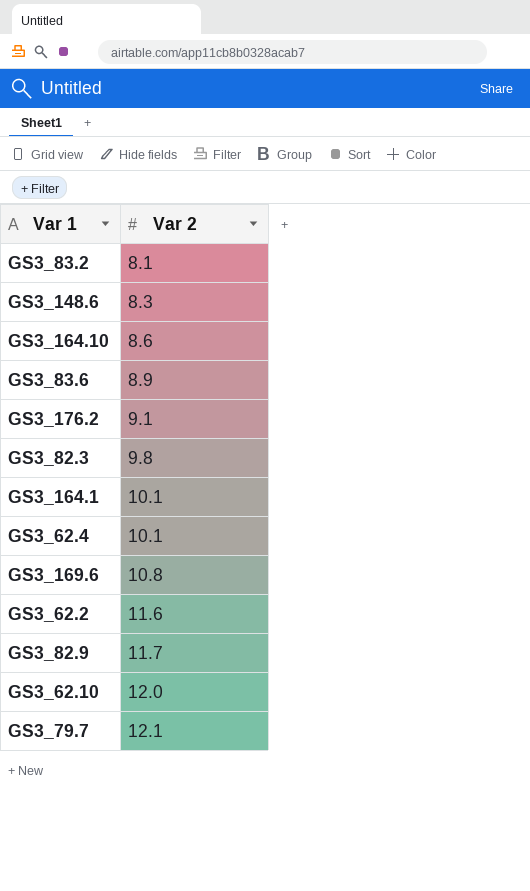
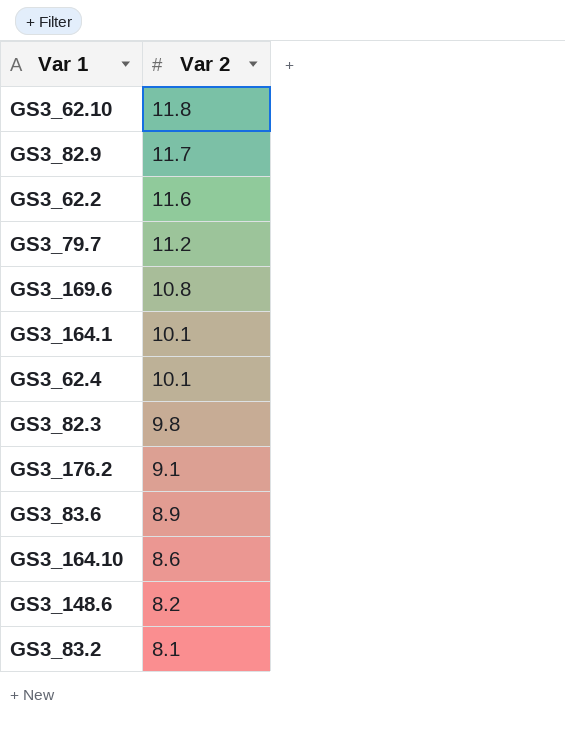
row order: Var 2 ascending -> Var 2 descending
GS3_62.10 | Var 2: 12.0 -> 11.8
GS3_79.7 | Var 2: 12.1 -> 11.2
GS3_148.6 | Var 2: 8.3 -> 8.2

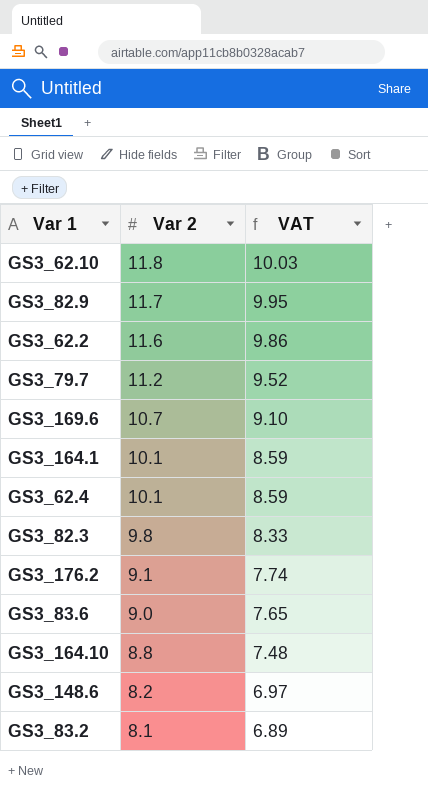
column VAT | formula: none -> [Var 2] * 0.85
GS3_169.6 | Var 2: 10.8 -> 10.7
GS3_83.6 | Var 2: 8.9 -> 9.0
GS3_164.10 | Var 2: 8.6 -> 8.8

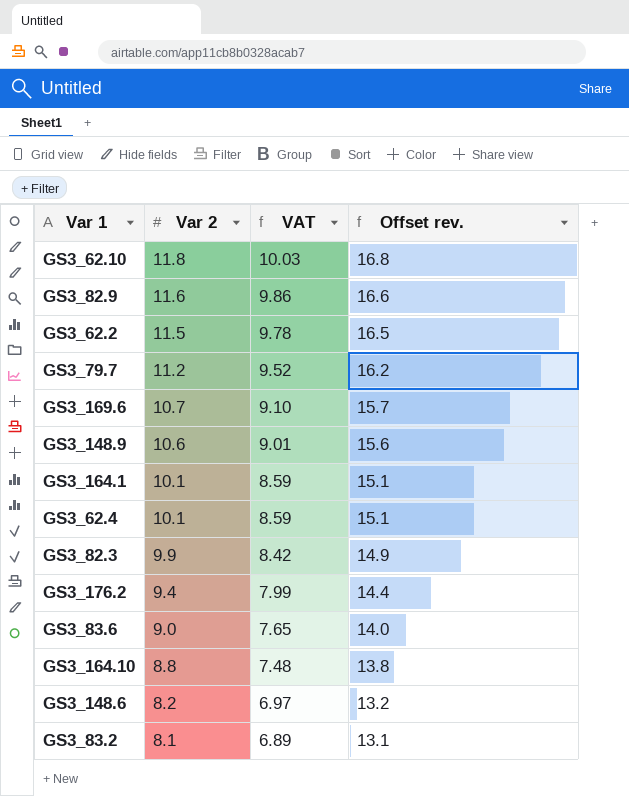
column Offset rev. | formula: none -> [Var 2] + 5
GS3_82.9 | Var 2: 11.7 -> 11.6
GS3_82.9 | VAT: 9.95 -> 9.86
GS3_62.2 | Var 2: 11.6 -> 11.5
GS3_62.2 | VAT: 9.86 -> 9.78
row GS3_148.9: none -> 10.6 | 9.01 | 15.6
GS3_82.3 | Var 2: 9.8 -> 9.9
GS3_82.3 | VAT: 8.33 -> 8.42
GS3_176.2 | Var 2: 9.1 -> 9.4
GS3_176.2 | VAT: 7.74 -> 7.99

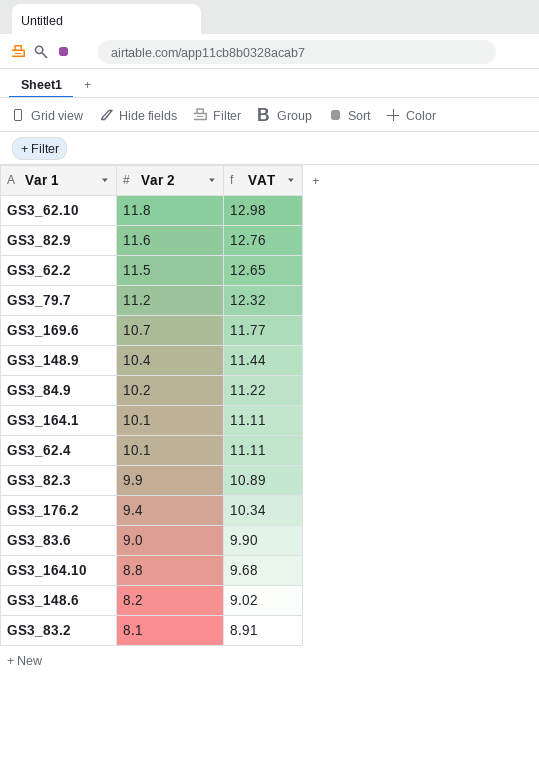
column Offset rev. | formula: [Var 2] + 5 -> none
column VAT | formula: [Var 2] * 0.85 -> [Var 2] * 1.1
GS3_148.9 | Var 2: 10.6 -> 10.4
row GS3_84.9: none -> 10.2 | 11.22

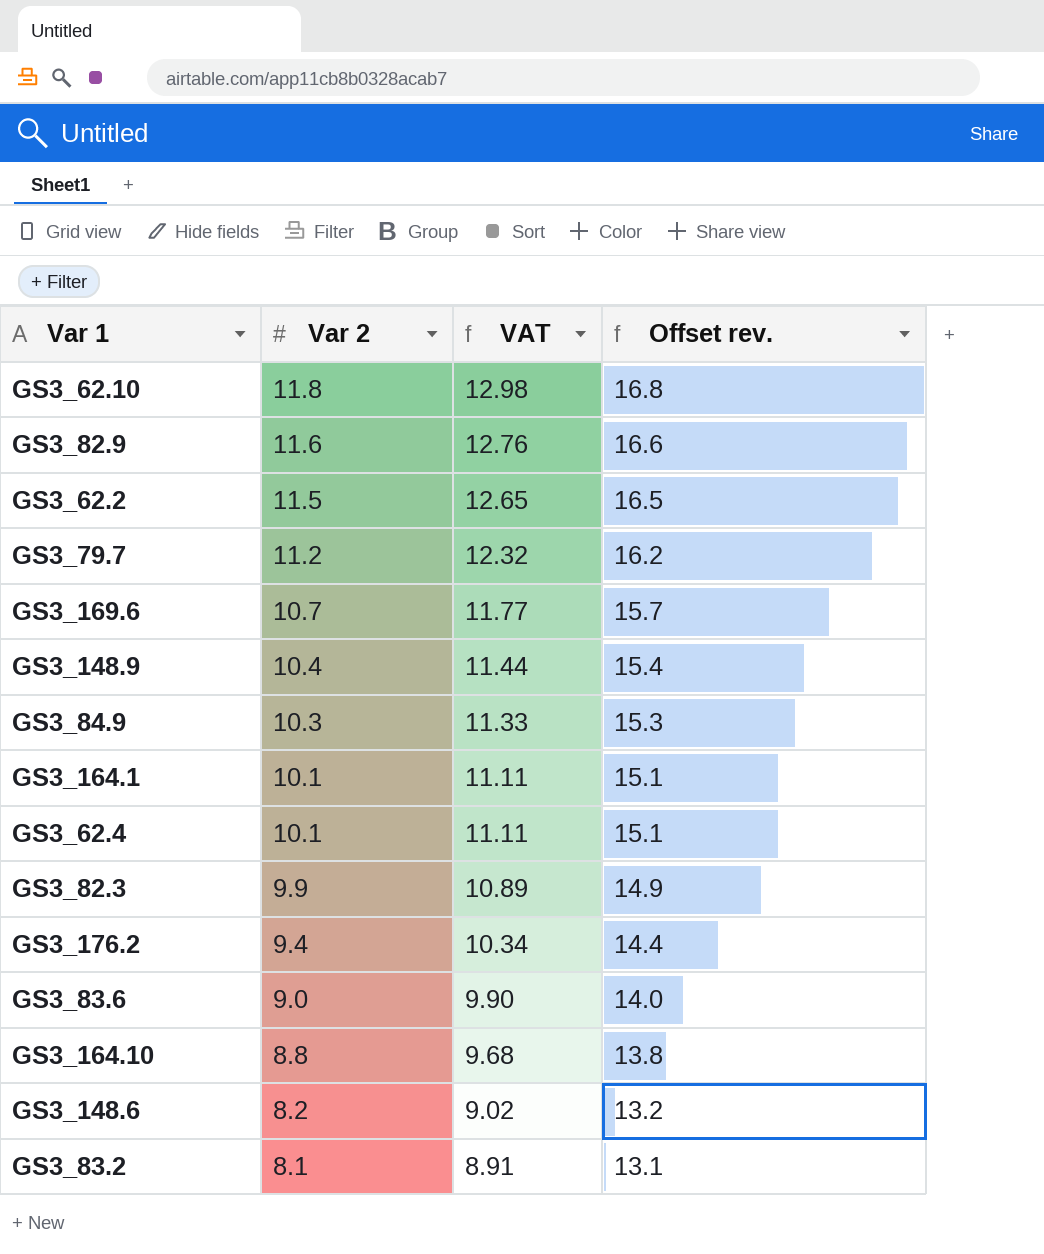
column Offset rev. | formula: none -> [Var 2] + 5
GS3_84.9 | Var 2: 10.2 -> 10.3
GS3_84.9 | VAT: 11.22 -> 11.33

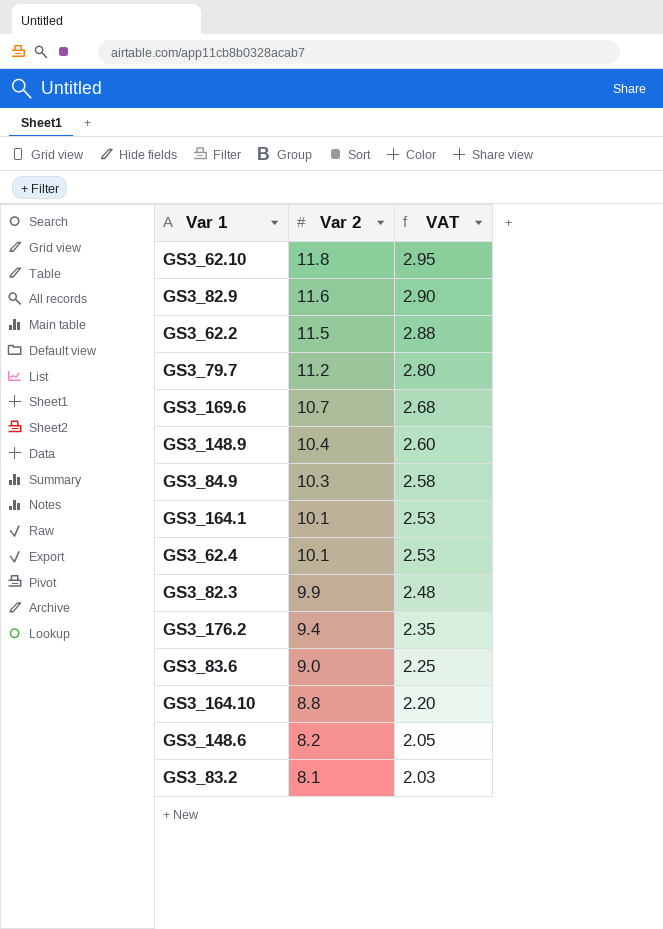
column Offset rev. | formula: [Var 2] + 5 -> none
column VAT | formula: [Var 2] * 1.1 -> [Var 2] * 0.25

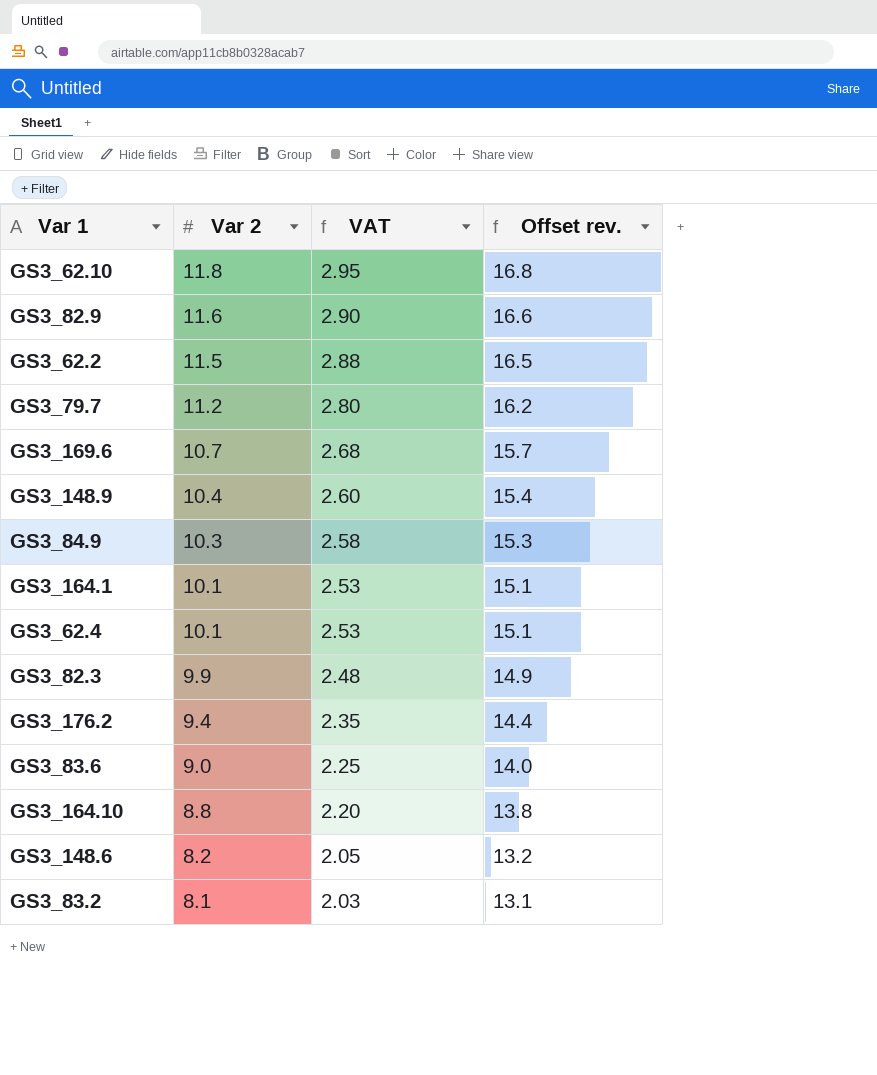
column Offset rev. | formula: none -> [Var 2] + 5

